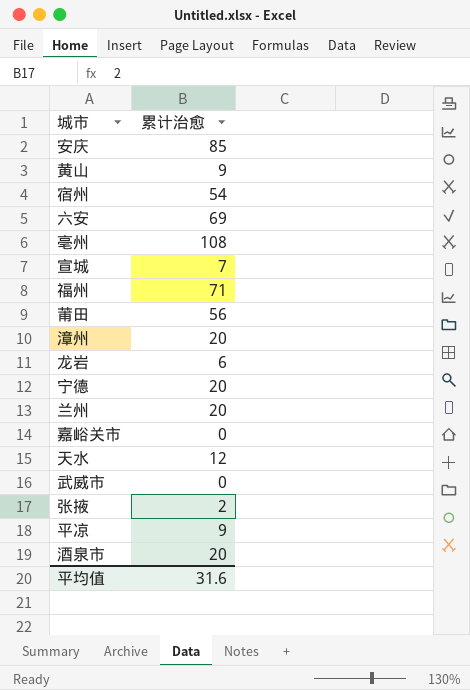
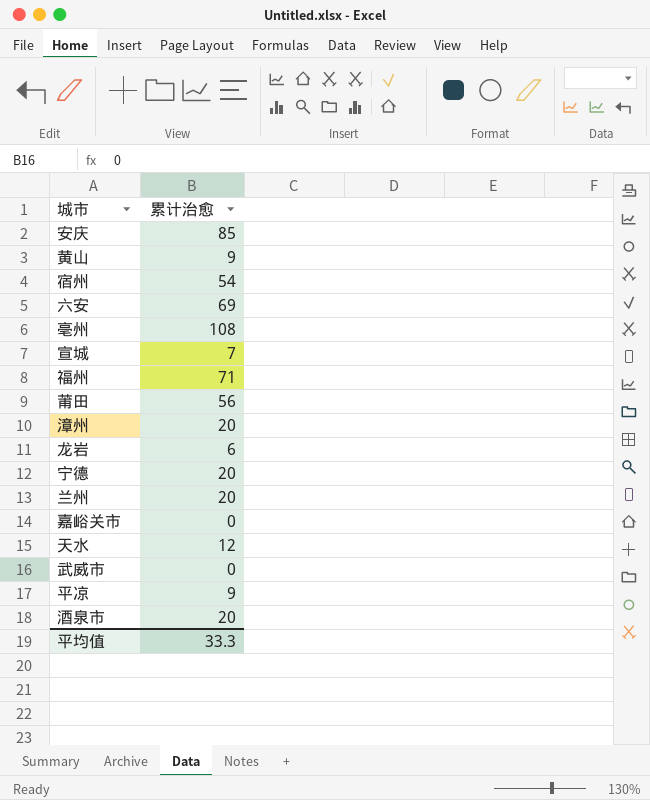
row 张掖: 2 -> none
平均值 | 累计治愈: 31.6 -> 33.3

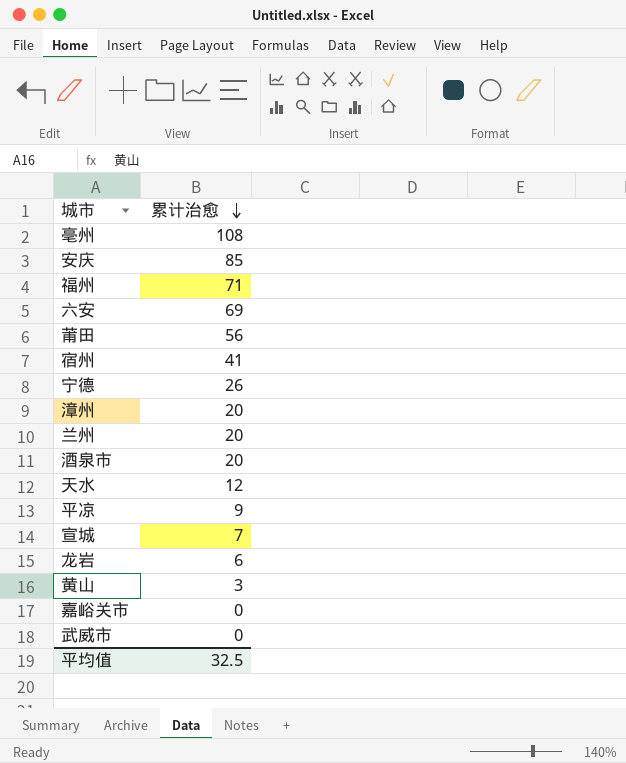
row order: none -> 累计治愈 descending
宿州 | 累计治愈: 54 -> 41
宁德 | 累计治愈: 20 -> 26
黄山 | 累计治愈: 9 -> 3
平均值 | 累计治愈: 33.3 -> 32.5

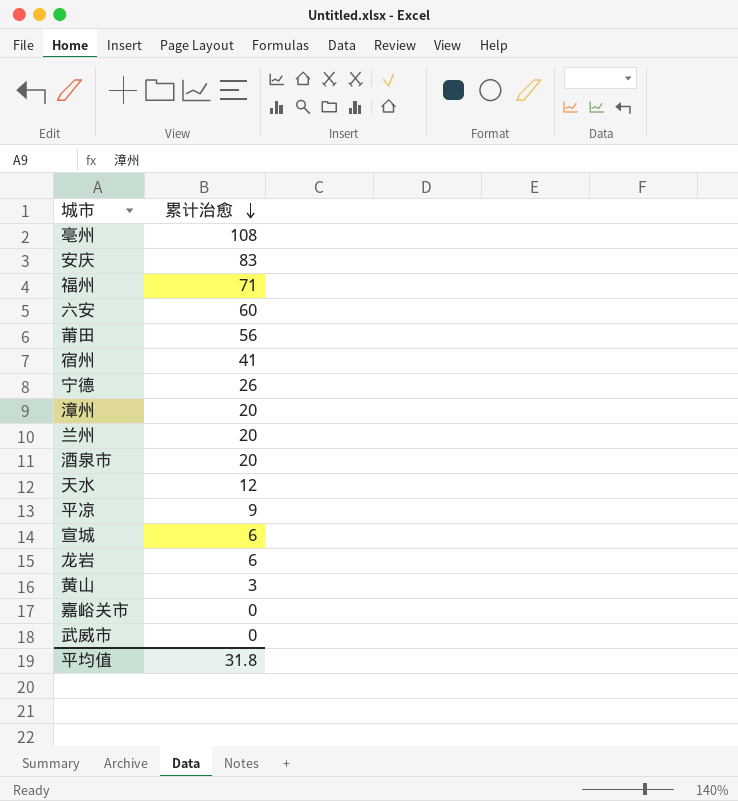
安庆 | 累计治愈: 85 -> 83
六安 | 累计治愈: 69 -> 60
宣城 | 累计治愈: 7 -> 6
平均值 | 累计治愈: 32.5 -> 31.8

